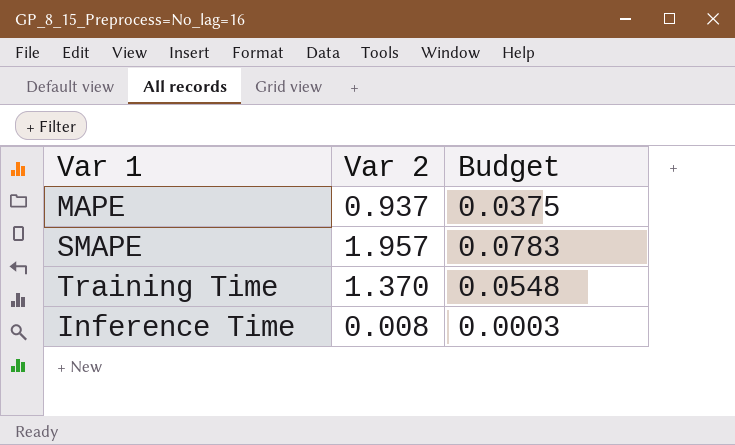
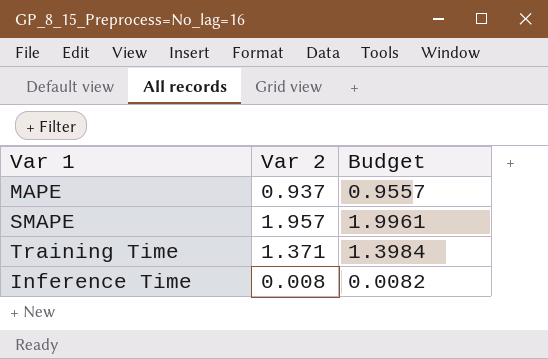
column Budget | formula: [Var 2] * 0.04 -> [Var 2] * 1.02
Training Time | Var 2: 1.370 -> 1.371

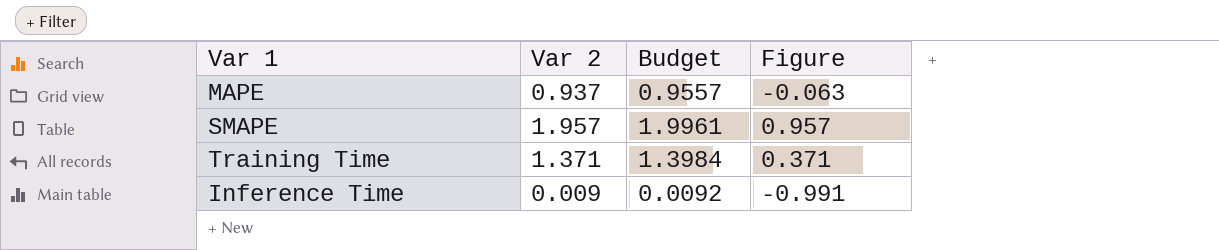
column Figure | formula: none -> [Var 2] - 1
Inference Time | Var 2: 0.008 -> 0.009
Inference Time | Budget: 0.0082 -> 0.0092

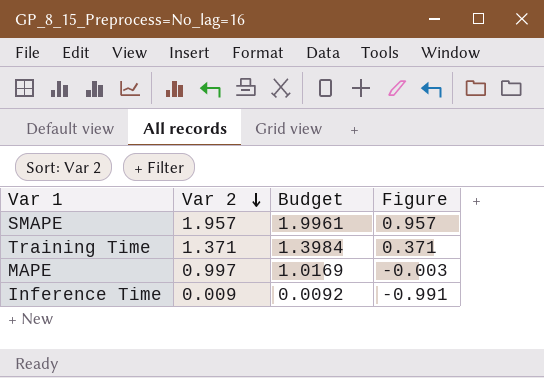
row order: none -> Var 2 descending
MAPE | Var 2: 0.937 -> 0.997
MAPE | Budget: 0.9557 -> 1.0169
MAPE | Figure: -0.063 -> -0.003

